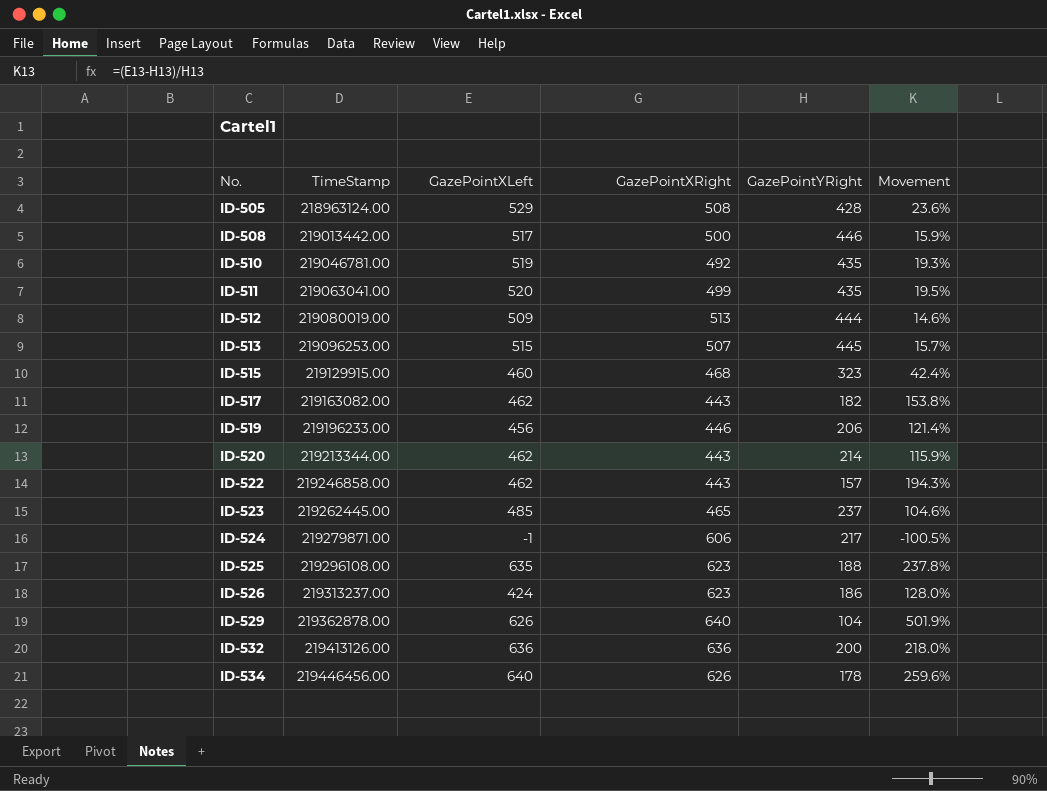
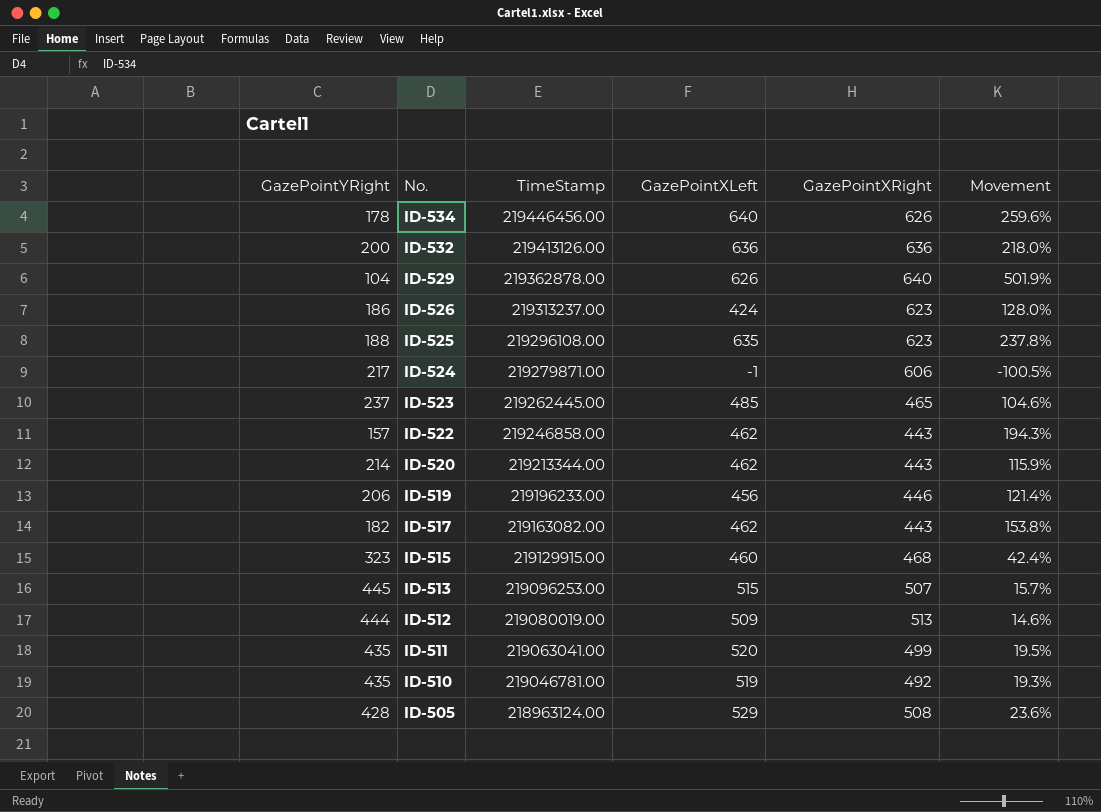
row order: No. ascending -> No. descending
column GazePointYRight | position: 5 -> 1
row ID-508: 219013442.00 | 517 | 500 | 446 | 15.9% -> none

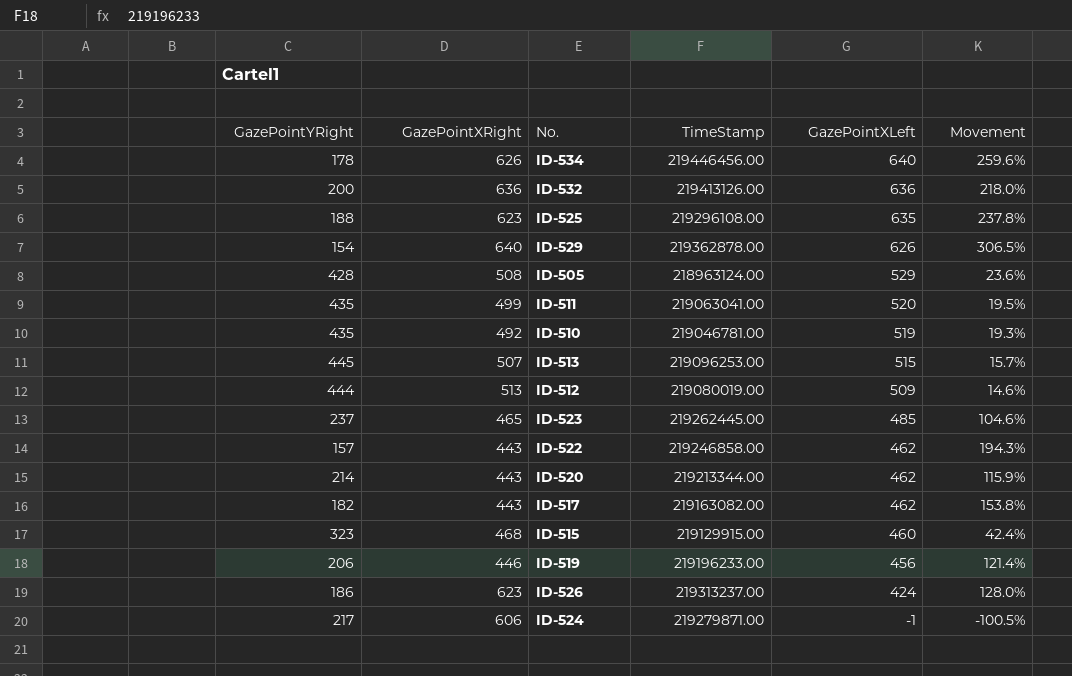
row order: No. descending -> GazePointXLeft descending
column GazePointXRight | position: 5 -> 2
ID-529 | GazePointYRight: 104 -> 154
ID-529 | Movement: 501.9% -> 306.5%

